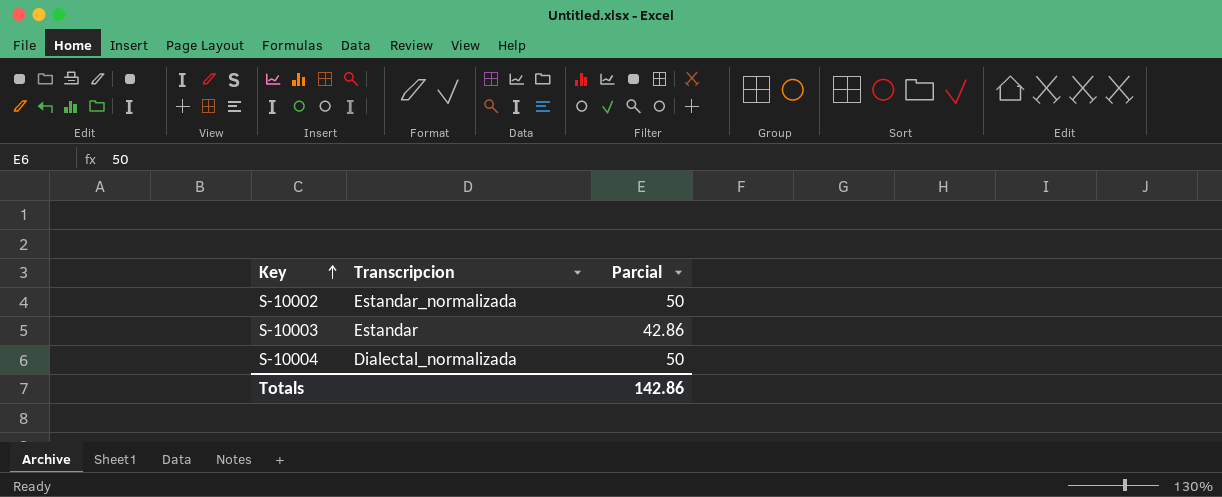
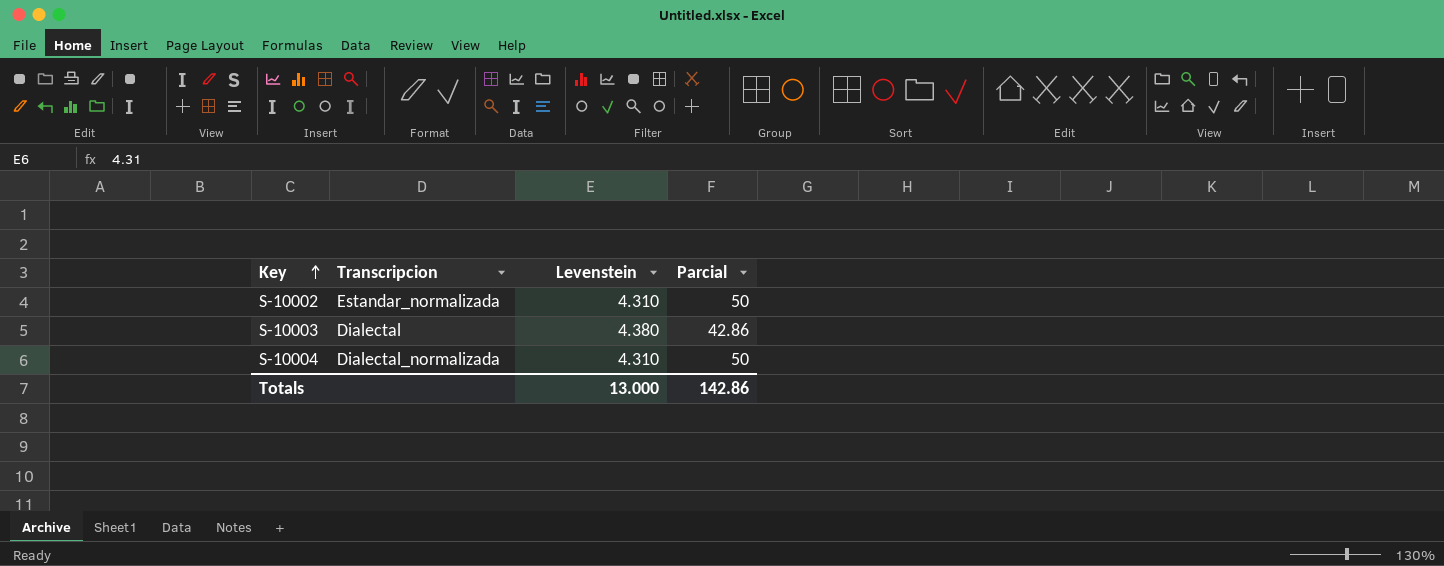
column Levenstein | position: none -> 3
S-10003 | Transcripcion: Estandar -> Dialectal

